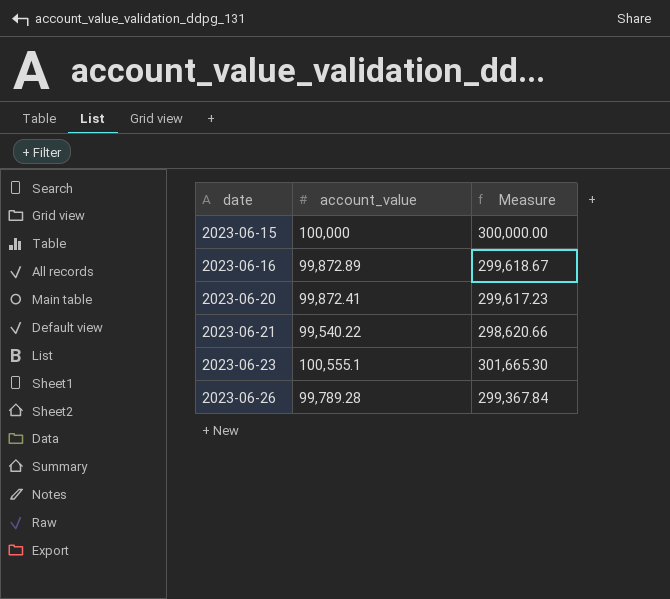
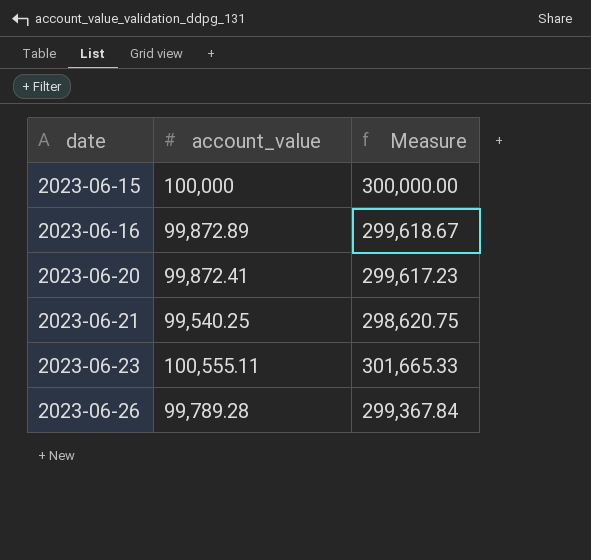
2023-06-21 | account_value: 99,540.22 -> 99,540.25
2023-06-21 | Measure: 298,620.66 -> 298,620.75
2023-06-23 | account_value: 100,555.1 -> 100,555.11
2023-06-23 | Measure: 301,665.30 -> 301,665.33

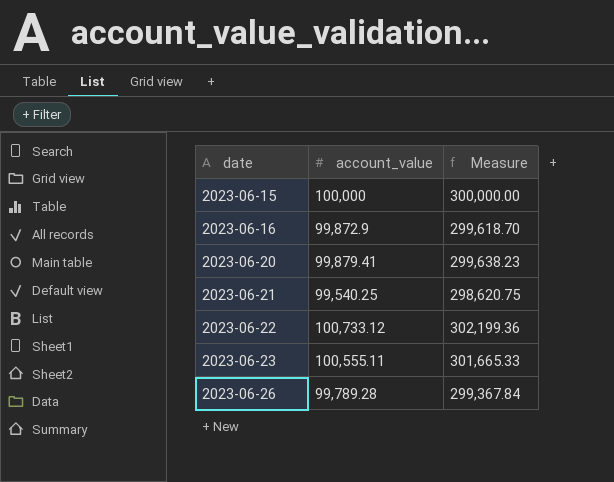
2023-06-16 | account_value: 99,872.89 -> 99,872.9
2023-06-16 | Measure: 299,618.67 -> 299,618.70
2023-06-20 | account_value: 99,872.41 -> 99,879.41
2023-06-20 | Measure: 299,617.23 -> 299,638.23
row 2023-06-22: none -> 100,733.12 | 302,199.36

